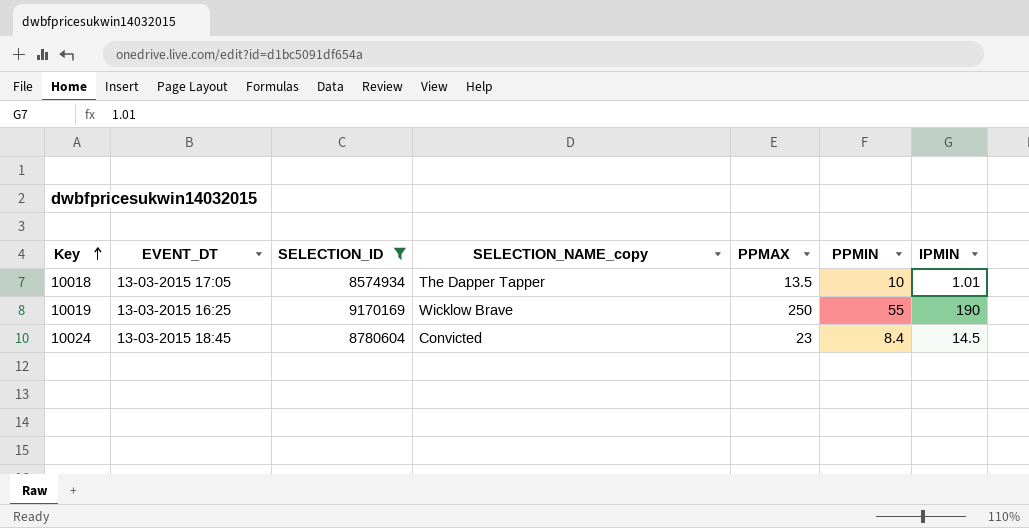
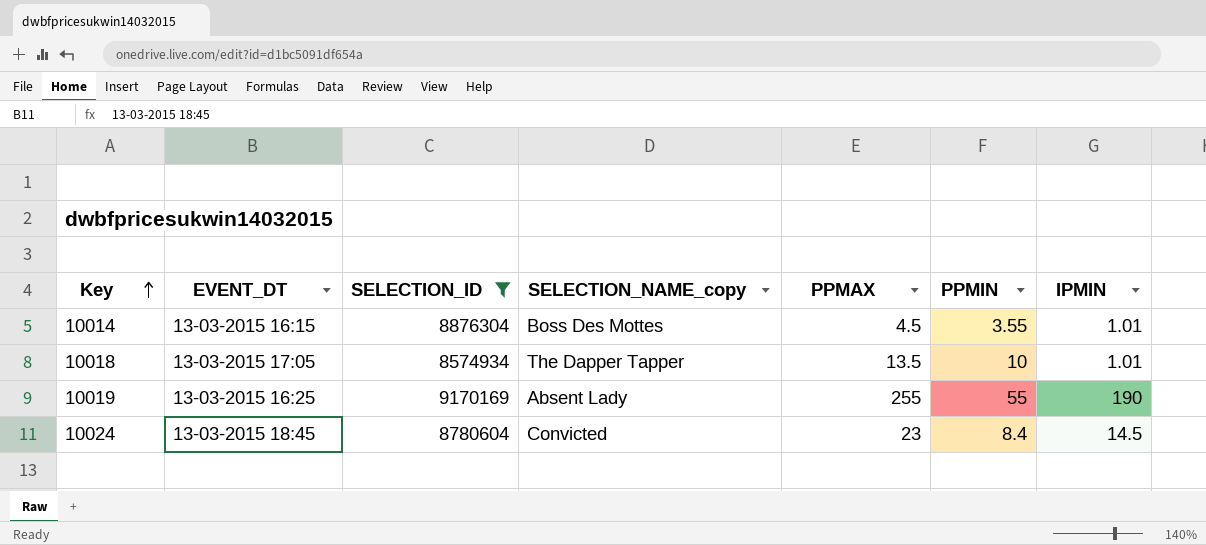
row 10014: none -> 13-03-2015 16:15 | 8876304 | Boss Des Mottes | 4.5 | 3.55 | 1.01
10019 | SELECTION_NAME_copy: Wicklow Brave -> Absent Lady
10019 | PPMAX: 250 -> 255

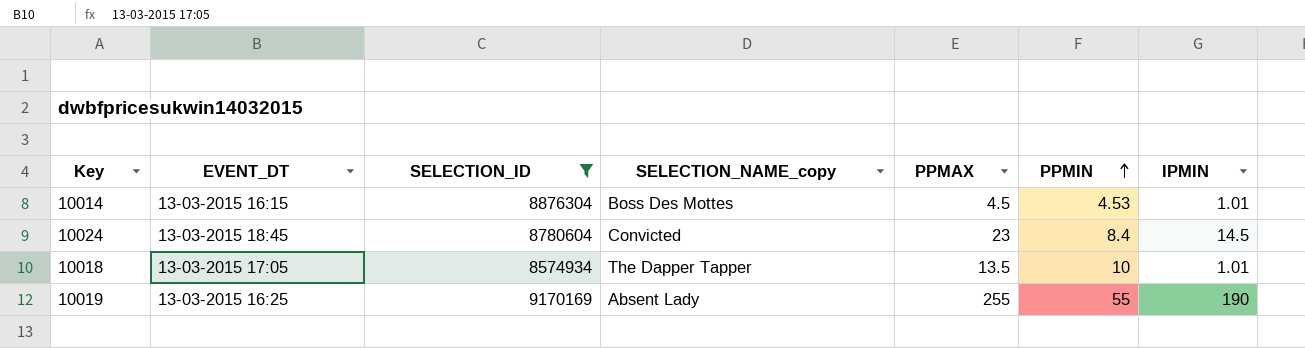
row order: Key ascending -> PPMIN ascending
10014 | PPMIN: 3.55 -> 4.53

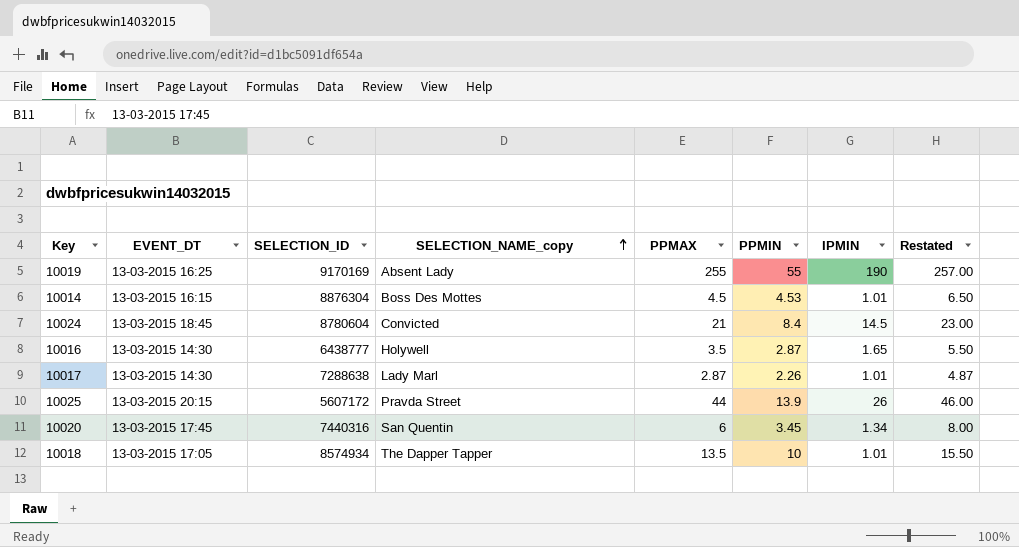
filter: SELECTION_ID >= 8574934 -> none
row order: PPMIN ascending -> SELECTION_NAME_copy ascending
column Restated | formula: none -> [PPMAX] + 2
10024 | PPMAX: 23 -> 21

